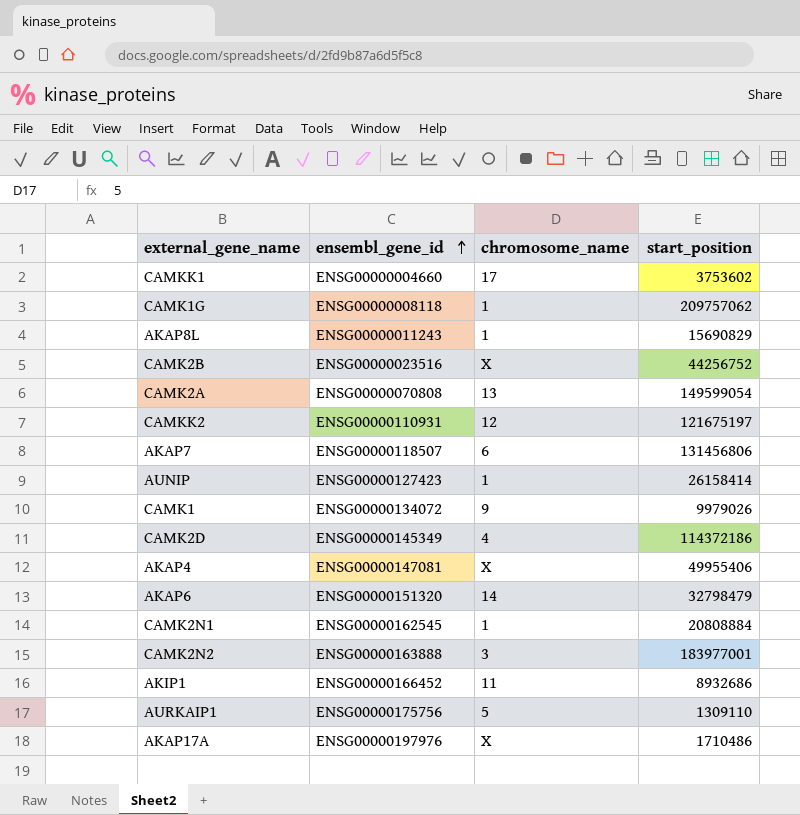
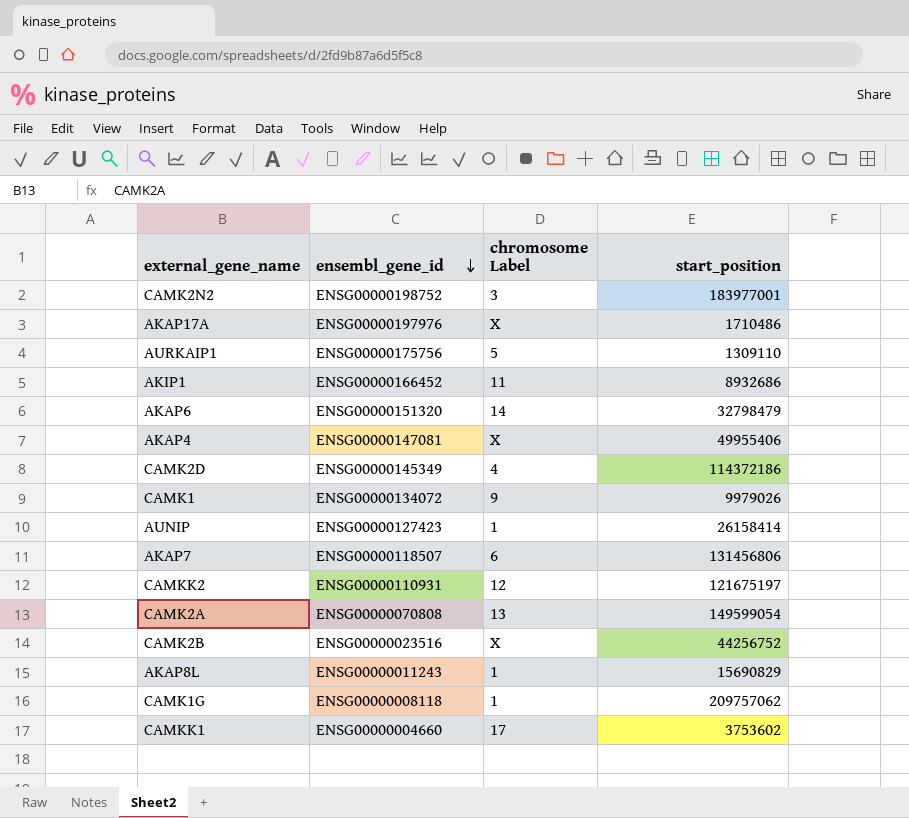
row order: ensembl_gene_id ascending -> ensembl_gene_id descending
column name: chromosome_name -> chromosome Label
row CAMK2N1: ENSG00000162545 | 1 | 20808884 -> none
CAMK2N2 | ensembl_gene_id: ENSG00000163888 -> ENSG00000198752

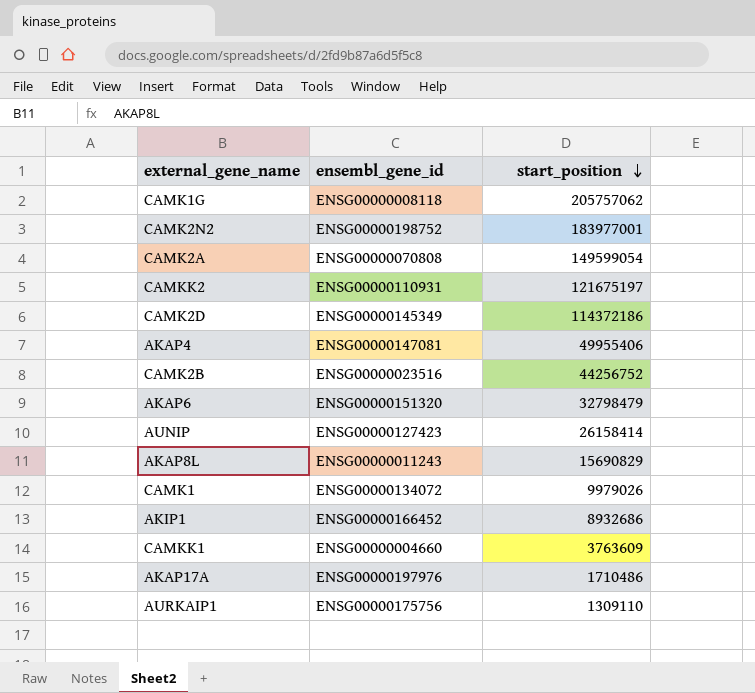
row order: ensembl_gene_id descending -> start_position descending
column chromosome Label | position: 3 -> none
row AKAP7: ENSG00000118507 | 6 | 131456806 -> none
CAMK1G | start_position: 209757062 -> 205757062
CAMKK1 | start_position: 3753602 -> 3763609

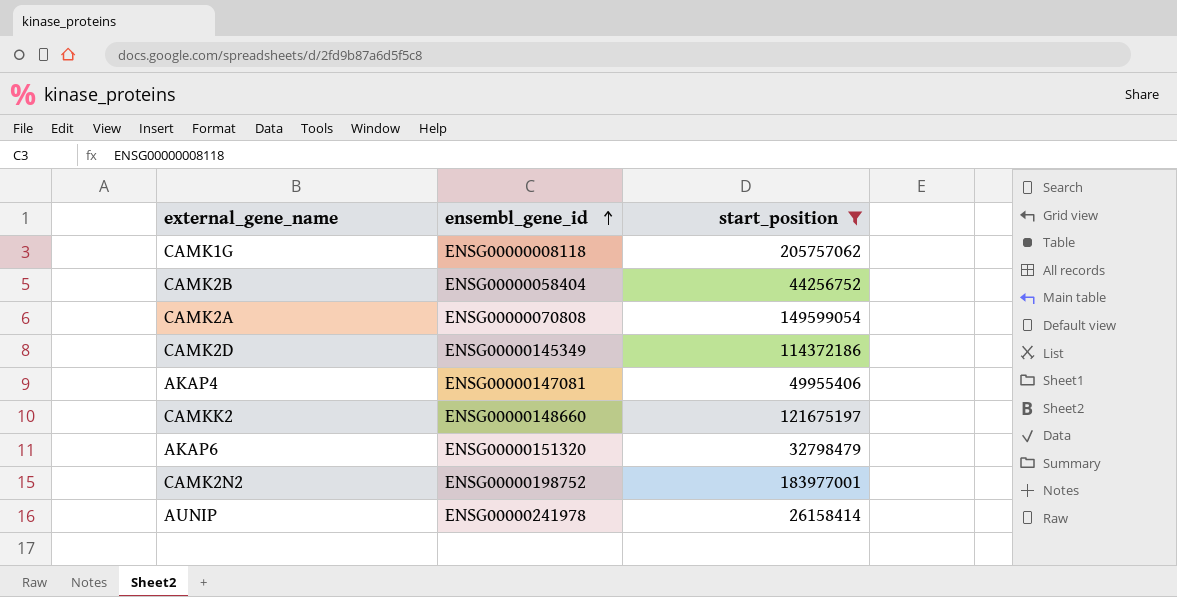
filter: none -> start_position >= 26158414
row order: start_position descending -> ensembl_gene_id ascending
CAMK2B | ensembl_gene_id: ENSG00000023516 -> ENSG00000058404
CAMKK2 | ensembl_gene_id: ENSG00000110931 -> ENSG00000148660
AUNIP | ensembl_gene_id: ENSG00000127423 -> ENSG00000241978

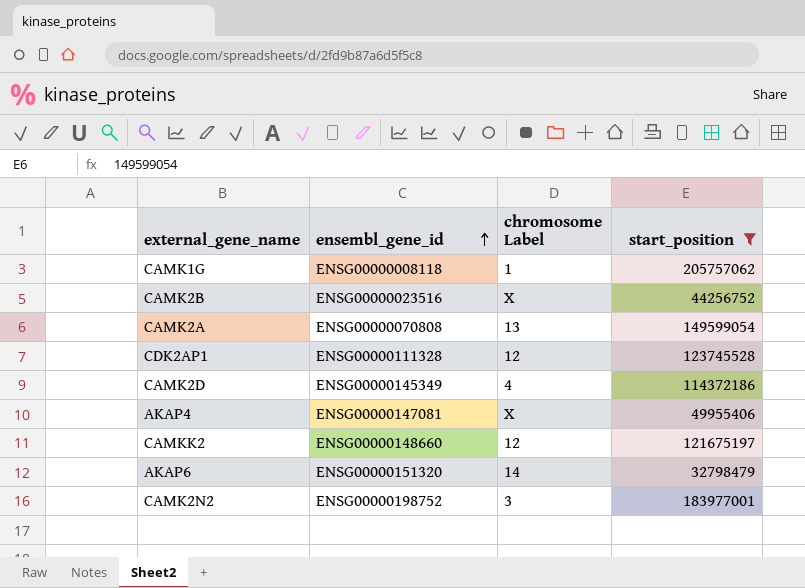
column chromosome Label | position: none -> 3
row AUNIP: ENSG00000241978 | 26158414 -> none
CAMK2B | ensembl_gene_id: ENSG00000058404 -> ENSG00000023516
row CDK2AP1: none -> ENSG00000111328 | 12 | 123745528

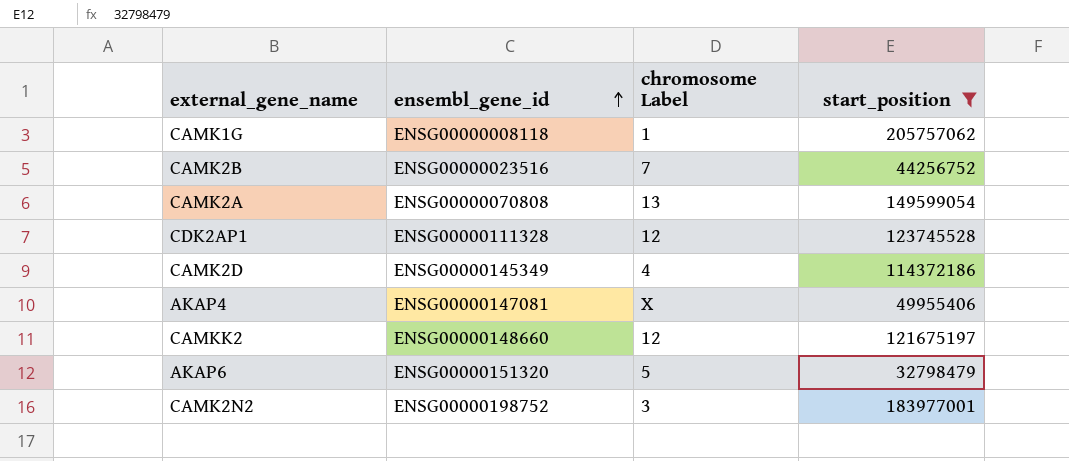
CAMK2B | chromosome Label: X -> 7
AKAP6 | chromosome Label: 14 -> 5

